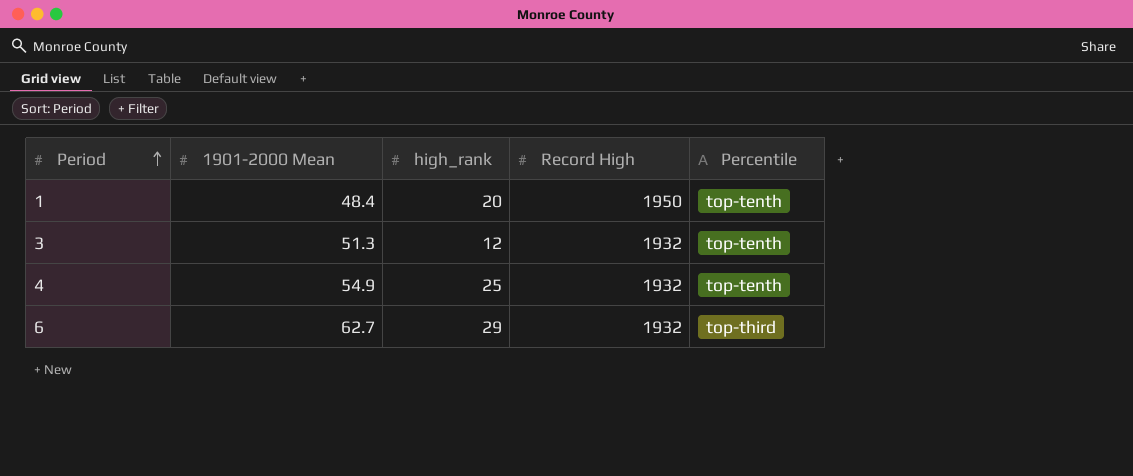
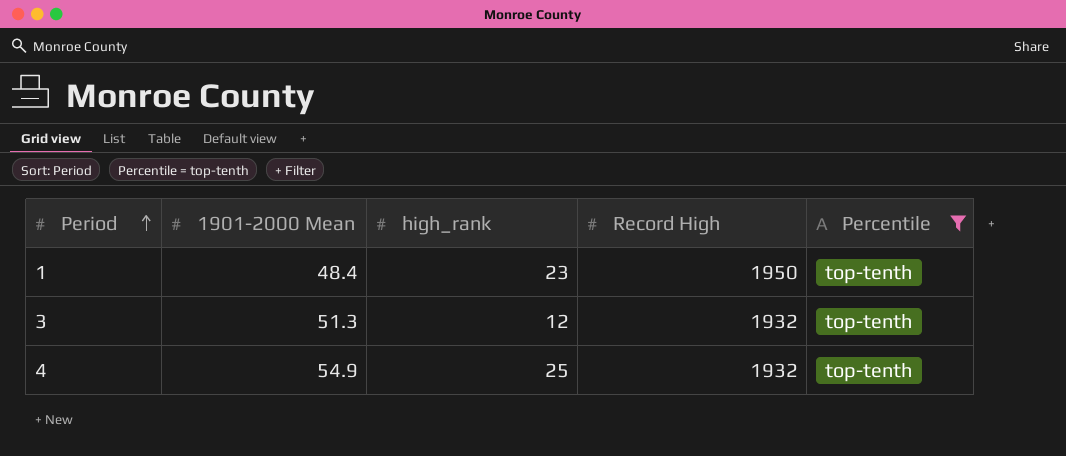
filter: none -> Percentile = top-tenth
1 | high_rank: 20 -> 23

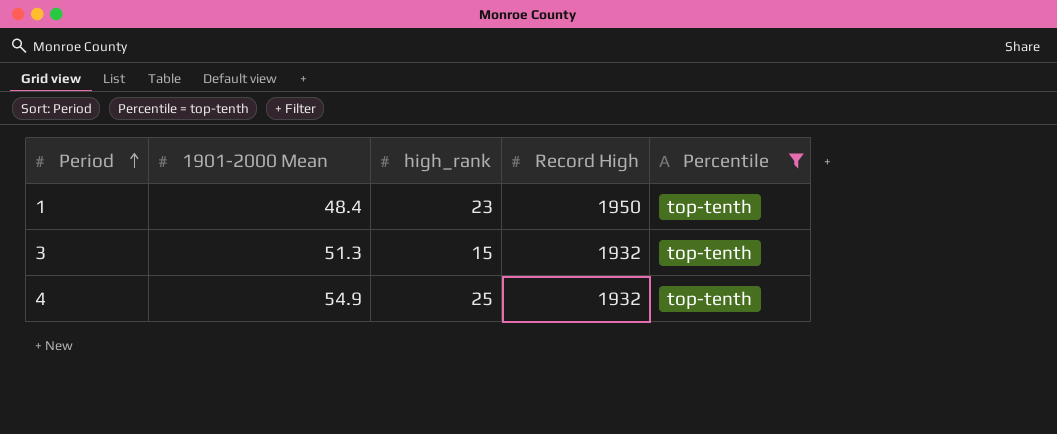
3 | high_rank: 12 -> 15

